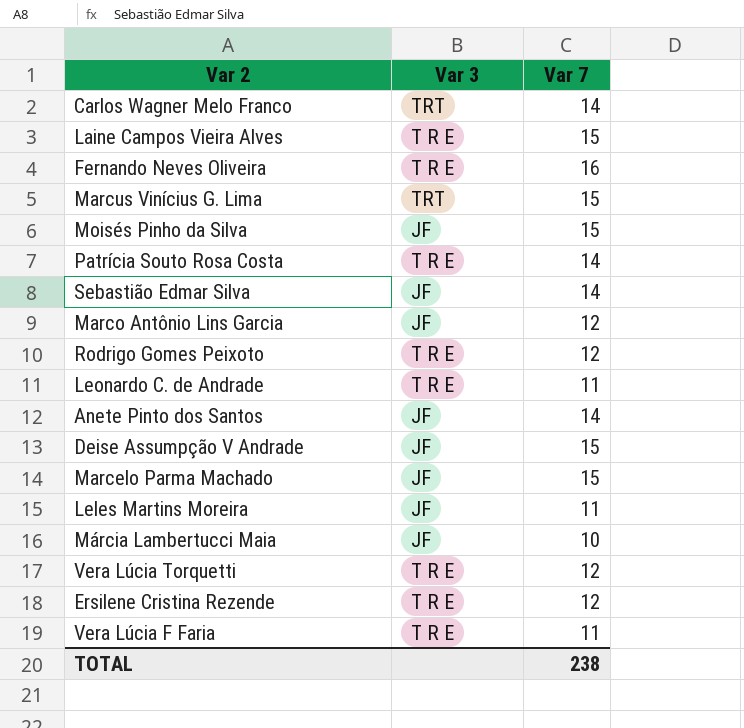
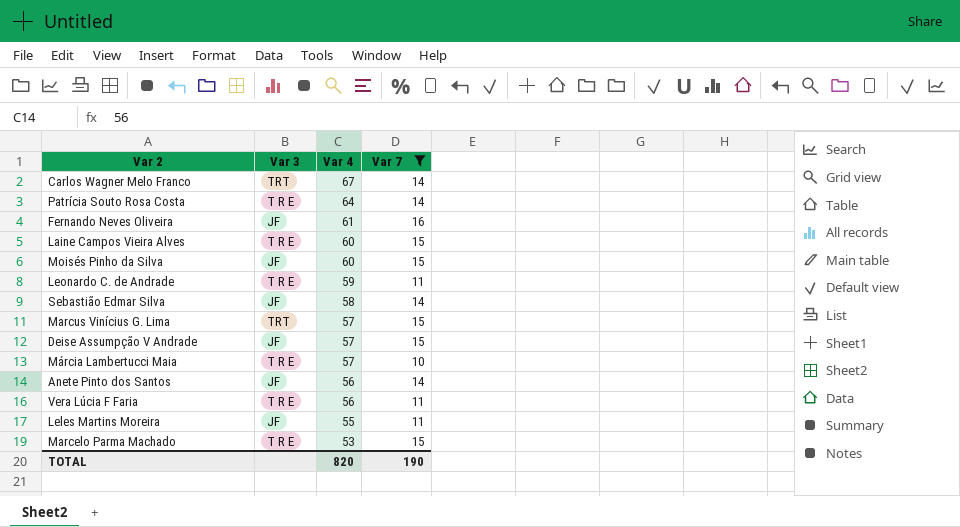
filter: none -> Var 7 != 12
row order: none -> Var 4 descending
column Var 4 | position: none -> 3
Fernando Neves Oliveira | Var 3: T R E -> JF
Márcia Lambertucci Maia | Var 3: JF -> T R E
Marcelo Parma Machado | Var 3: JF -> T R E
TOTAL | Var 7: 238 -> 190

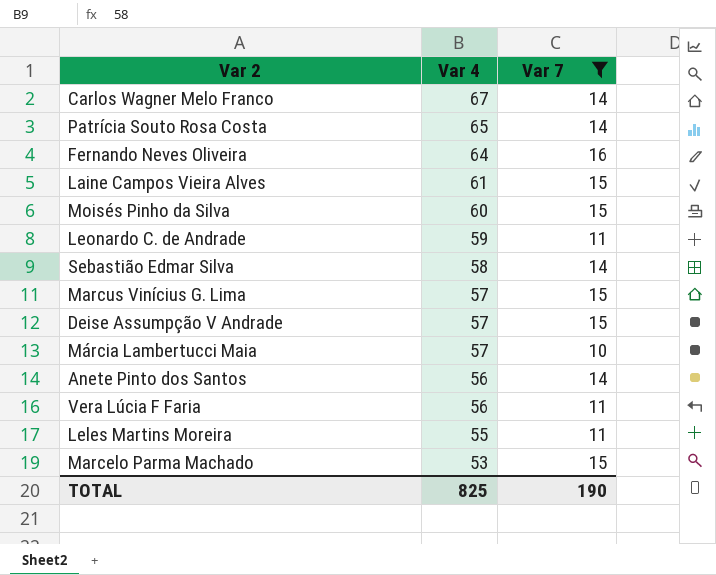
column Var 3 | position: 2 -> none
Patrícia Souto Rosa Costa | Var 4: 64 -> 65
Fernando Neves Oliveira | Var 4: 61 -> 64
Laine Campos Vieira Alves | Var 4: 60 -> 61
TOTAL | Var 4: 820 -> 825

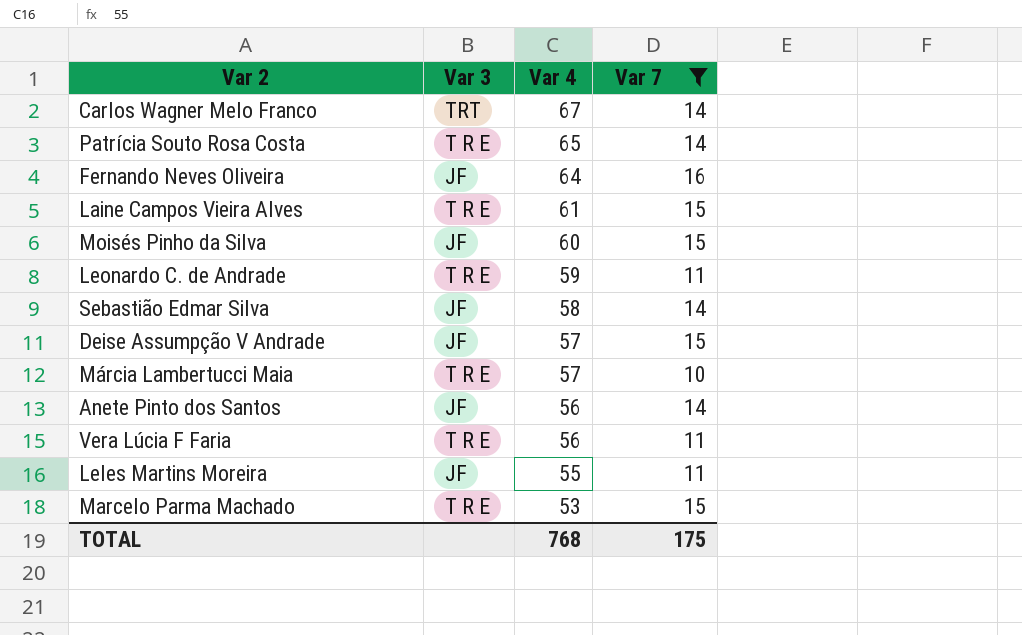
column Var 3 | position: none -> 2
row Marcus Vinícius G. Lima: 57 | 15 -> none
TOTAL | Var 4: 825 -> 768
TOTAL | Var 7: 190 -> 175

